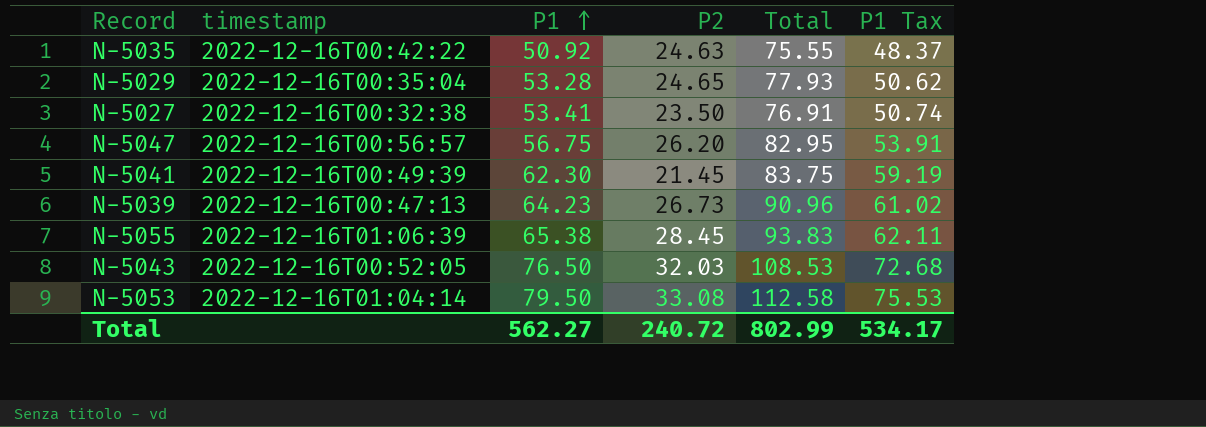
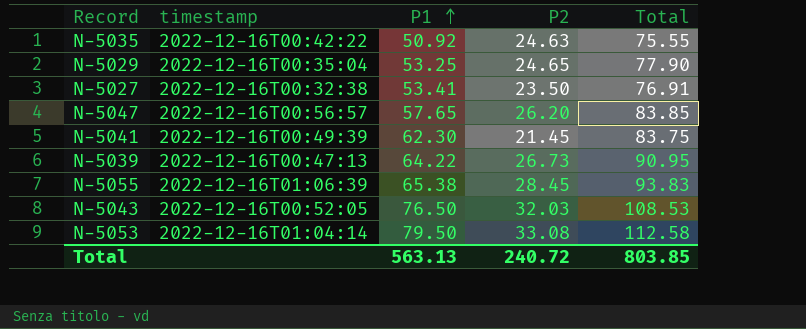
column P1 Tax | formula: [P1] * 0.95 -> none
N-5029 | P1: 53.28 -> 53.25
N-5029 | Total: 77.93 -> 77.90
N-5047 | P1: 56.75 -> 57.65
N-5047 | Total: 82.95 -> 83.85
N-5039 | P1: 64.23 -> 64.22
N-5039 | Total: 90.96 -> 90.95
Total | P1: 562.27 -> 563.13
Total | Total: 802.99 -> 803.85

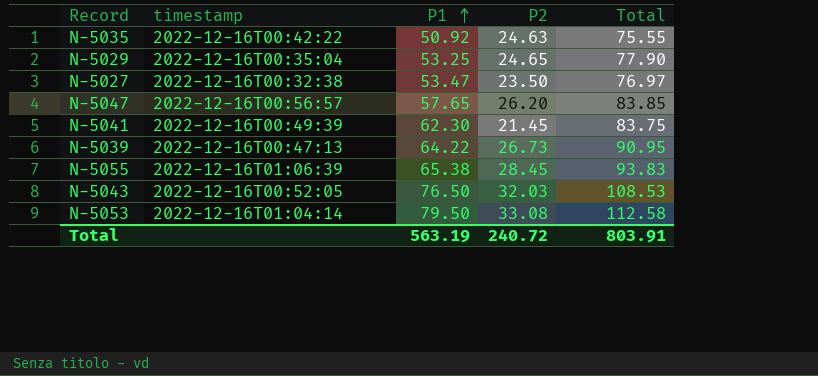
N-5027 | P1: 53.41 -> 53.47
N-5027 | Total: 76.91 -> 76.97
Total | P1: 563.13 -> 563.19
Total | Total: 803.85 -> 803.91

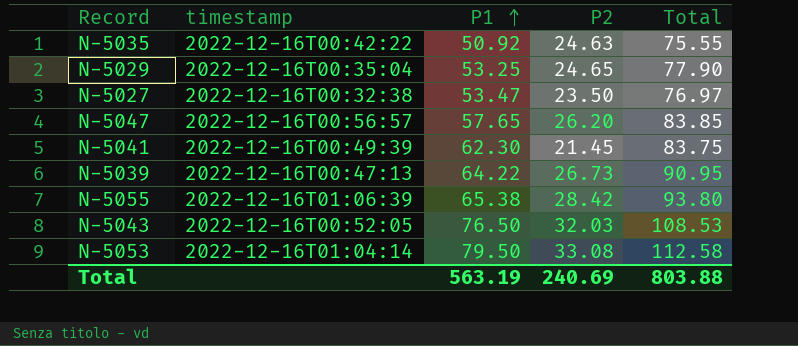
N-5055 | P2: 28.45 -> 28.42
N-5055 | Total: 93.83 -> 93.80
Total | P2: 240.72 -> 240.69
Total | Total: 803.91 -> 803.88

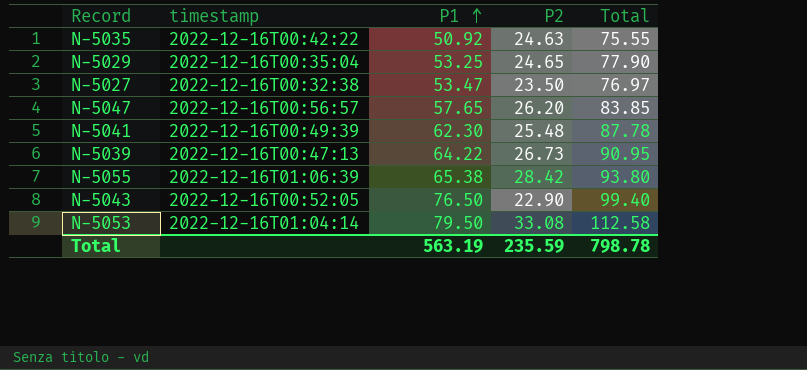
N-5041 | P2: 21.45 -> 25.48
N-5041 | Total: 83.75 -> 87.78
N-5043 | P2: 32.03 -> 22.90
N-5043 | Total: 108.53 -> 99.40
Total | P2: 240.69 -> 235.59
Total | Total: 803.88 -> 798.78

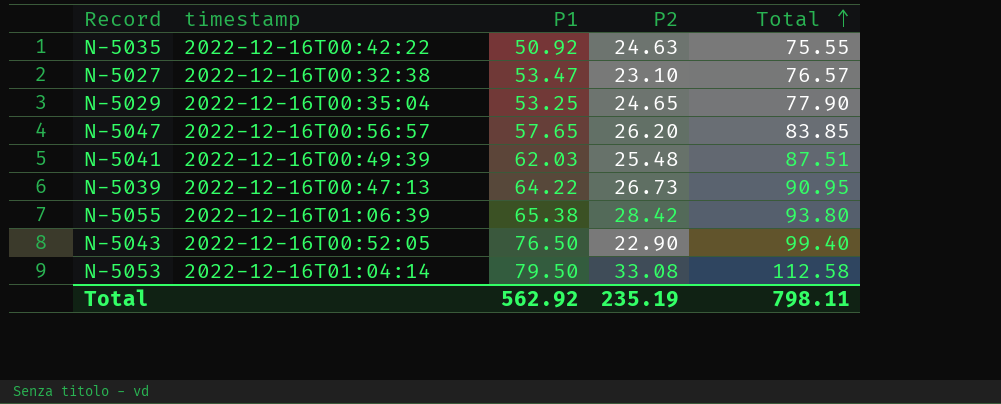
row order: P1 ascending -> Total ascending
N-5027 | P2: 23.50 -> 23.10
N-5027 | Total: 76.97 -> 76.57
N-5041 | P1: 62.30 -> 62.03
N-5041 | Total: 87.78 -> 87.51
Total | P1: 563.19 -> 562.92
Total | P2: 235.59 -> 235.19
Total | Total: 798.78 -> 798.11

